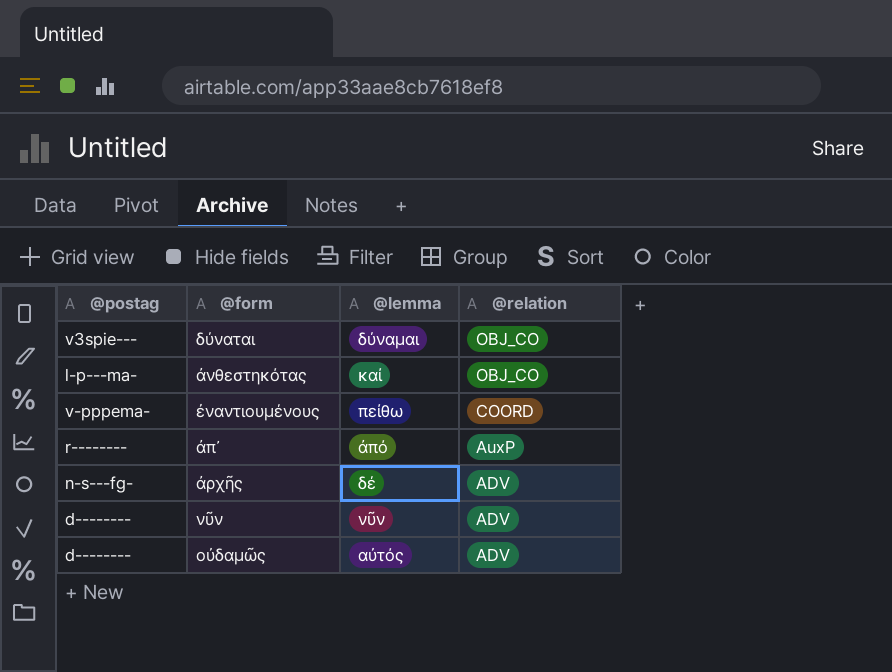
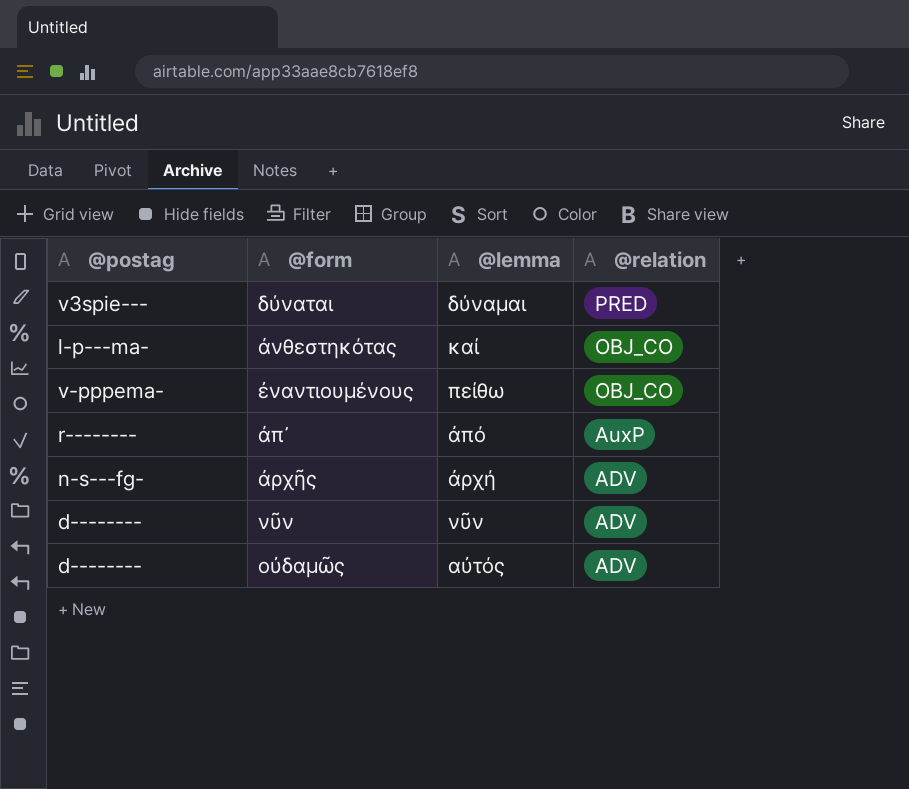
δύναται | @relation: OBJ_CO -> PRED
ἐναντιουμένους | @relation: COORD -> OBJ_CO
ἀρχῆς | @lemma: δέ -> ἀρχή

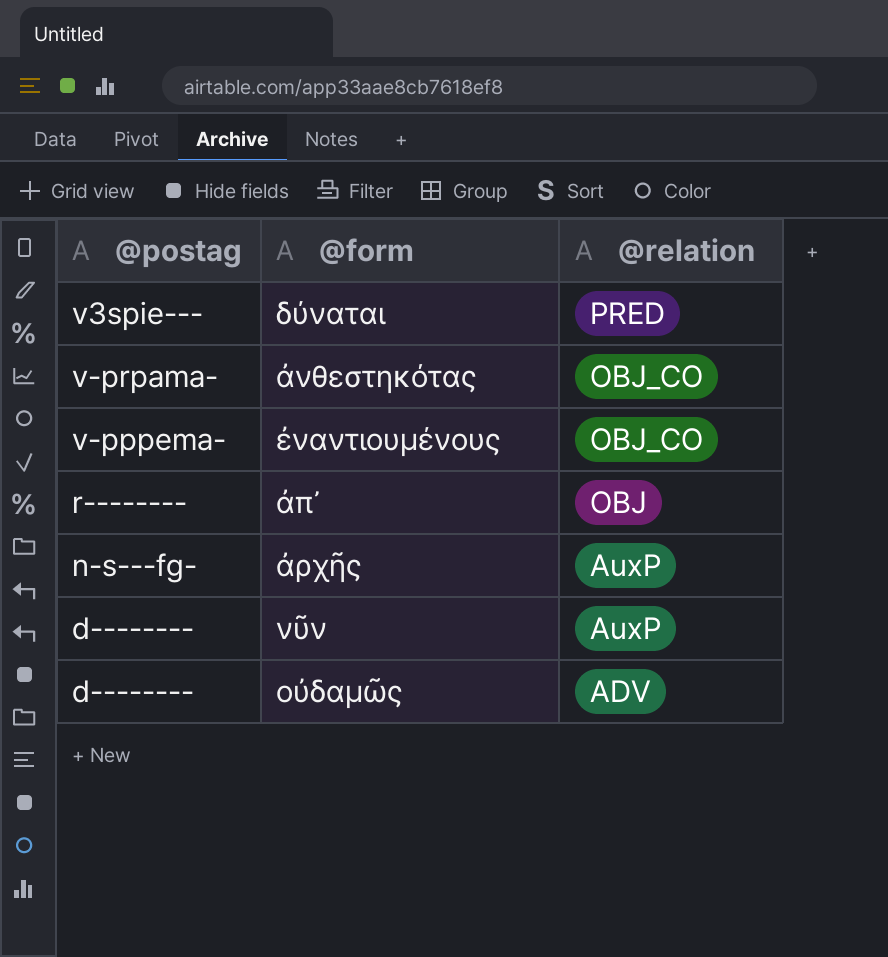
column @lemma | position: 3 -> none
ἀνθεστηκότας | @postag: l-p---ma- -> v-prpama-
ἀπ᾽ | @relation: AuxP -> OBJ
ἀρχῆς | @relation: ADV -> AuxP
νῦν | @relation: ADV -> AuxP

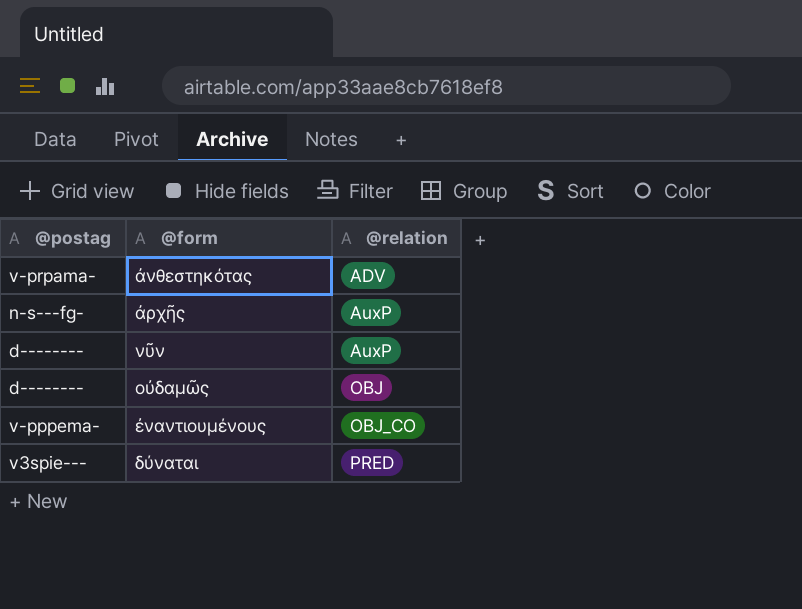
row order: @relation descending -> @relation ascending
row ἀπ᾽: r-------- | OBJ -> none
ἀνθεστηκότας | @relation: OBJ_CO -> ADV
οὐδαμῶς | @relation: ADV -> OBJ

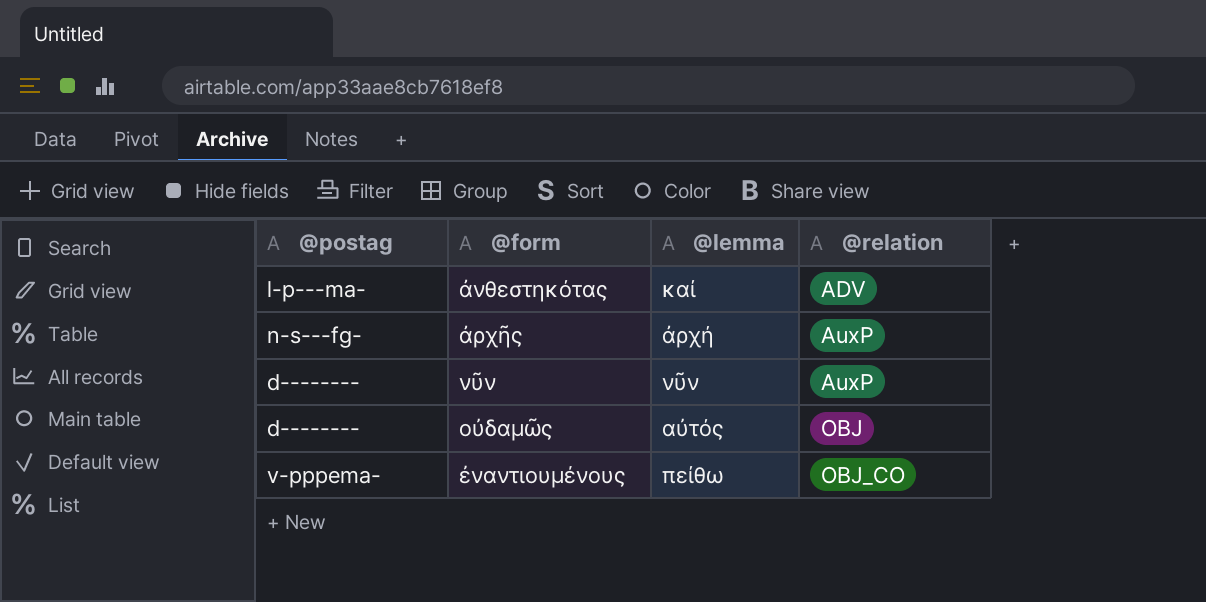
column @lemma | position: none -> 3
row δύναται: v3spie--- | PRED -> none
ἀνθεστηκότας | @postag: v-prpama- -> l-p---ma-

